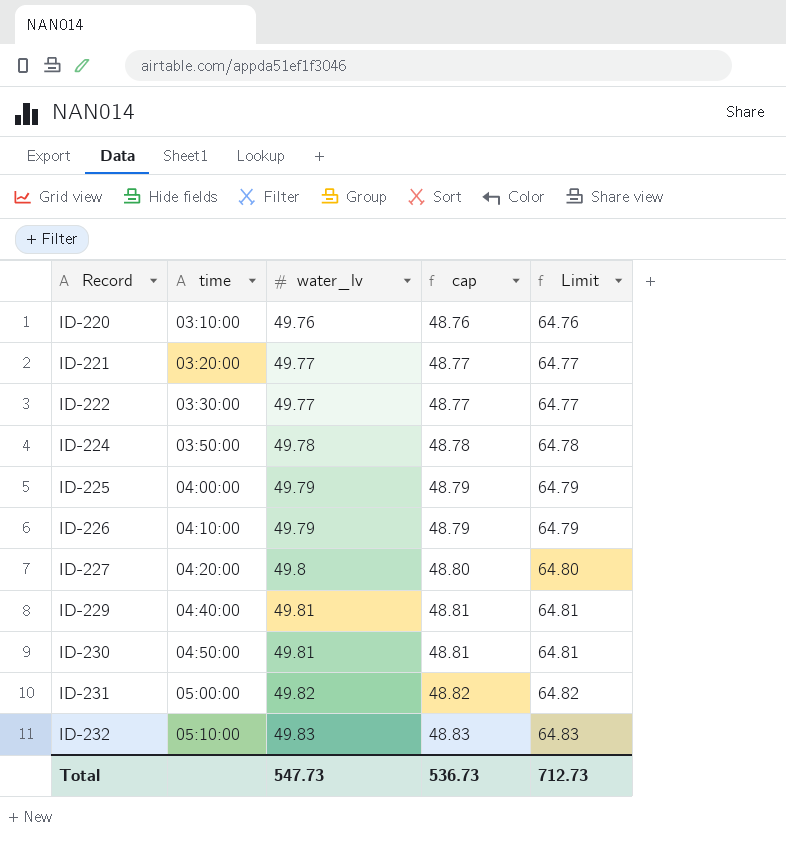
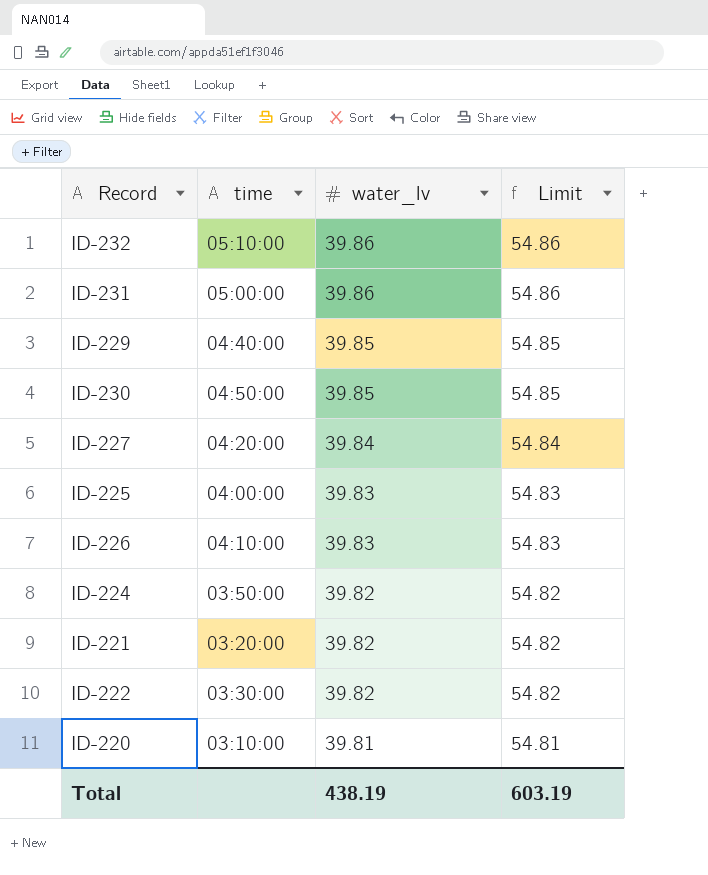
row order: Record ascending -> water_lv descending
column cap | formula: [water_lv] - 1 -> none
ID-232 | water_lv: 49.83 -> 39.86
ID-232 | Limit: 64.83 -> 54.86
ID-231 | water_lv: 49.82 -> 39.86
ID-231 | Limit: 64.82 -> 54.86
ID-229 | water_lv: 49.81 -> 39.85
ID-229 | Limit: 64.81 -> 54.85
ID-230 | water_lv: 49.81 -> 39.85
ID-230 | Limit: 64.81 -> 54.85
ID-227 | water_lv: 49.8 -> 39.84
ID-227 | Limit: 64.80 -> 54.84
ID-225 | water_lv: 49.79 -> 39.83
ID-225 | Limit: 64.79 -> 54.83
ID-226 | water_lv: 49.79 -> 39.83
ID-226 | Limit: 64.79 -> 54.83
ID-224 | water_lv: 49.78 -> 39.82
ID-224 | Limit: 64.78 -> 54.82
ID-221 | water_lv: 49.77 -> 39.82
ID-221 | Limit: 64.77 -> 54.82
ID-222 | water_lv: 49.77 -> 39.82
ID-222 | Limit: 64.77 -> 54.82
ID-220 | water_lv: 49.76 -> 39.81
ID-220 | Limit: 64.76 -> 54.81
Total | water_lv: 547.73 -> 438.19
Total | Limit: 712.73 -> 603.19

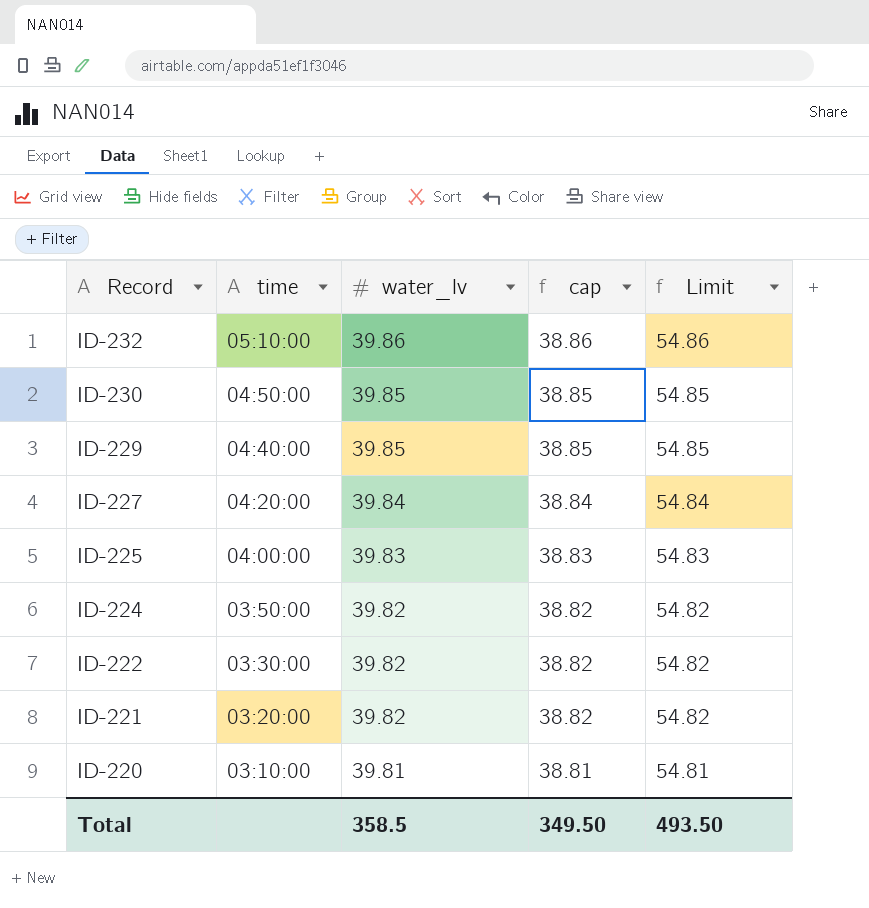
row order: water_lv descending -> Record descending
column cap | formula: none -> [water_lv] - 1
row ID-231: 05:00:00 | 39.86 | 54.86 -> none
row ID-226: 04:10:00 | 39.83 | 54.83 -> none
Total | water_lv: 438.19 -> 358.5
Total | Limit: 603.19 -> 493.50

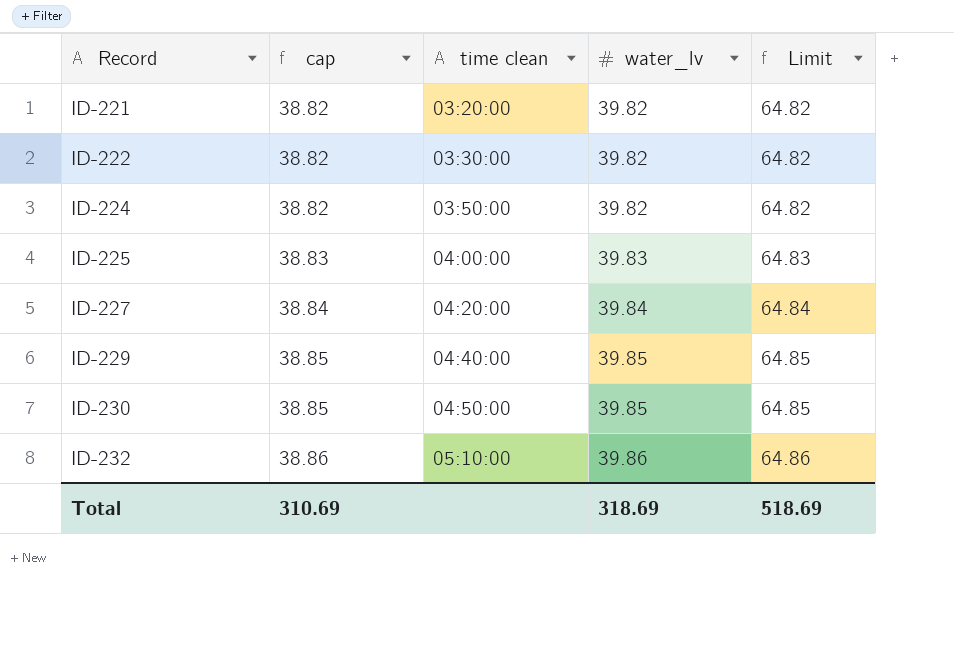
row order: Record descending -> Record ascending
column cap | position: 4 -> 2
column name: time -> time clean
column Limit | formula: [water_lv] + 15 -> [water_lv] + 25
row ID-220: 03:10:00 | 39.81 | 38.81 | 54.81 -> none
Total | cap: 349.50 -> 310.69
Total | water_lv: 358.5 -> 318.69
Total | Limit: 493.50 -> 518.69

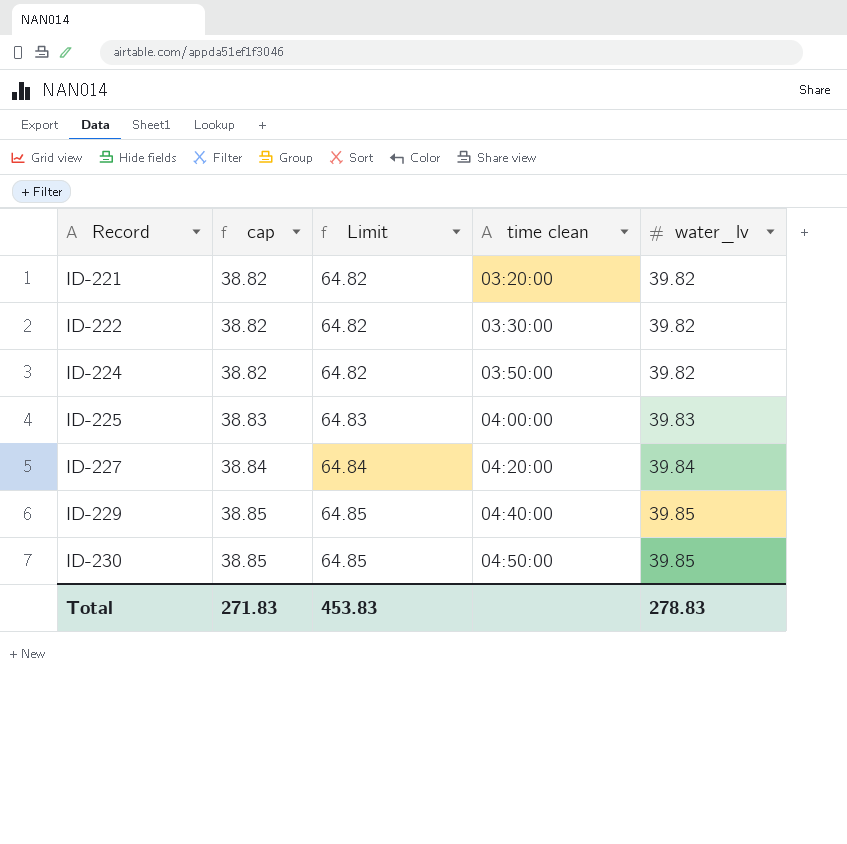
column Limit | position: 5 -> 3
row ID-232: 38.86 | 05:10:00 | 39.86 | 64.86 -> none
Total | cap: 310.69 -> 271.83
Total | Limit: 518.69 -> 453.83
Total | water_lv: 318.69 -> 278.83

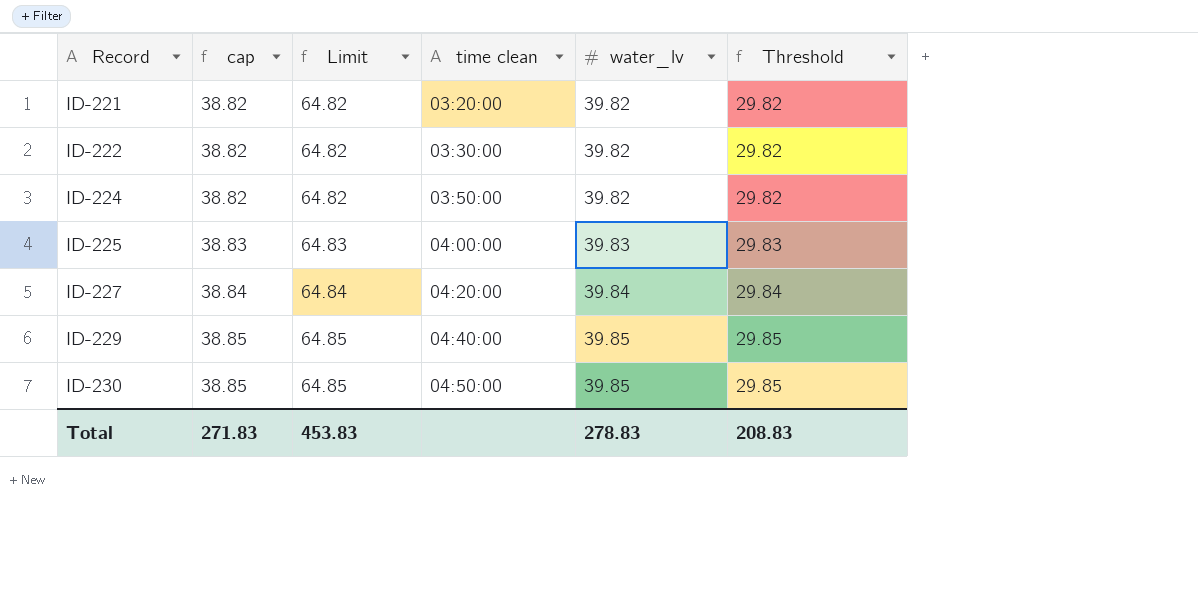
column Threshold | formula: none -> [water_lv] - 10

